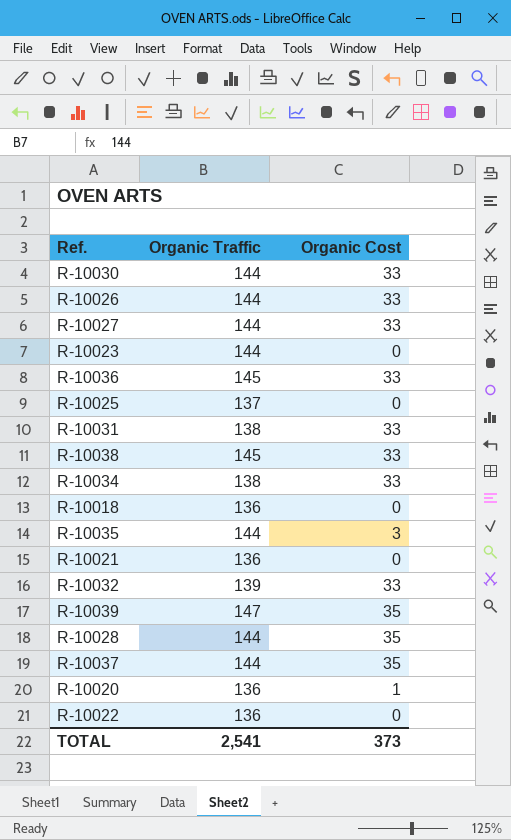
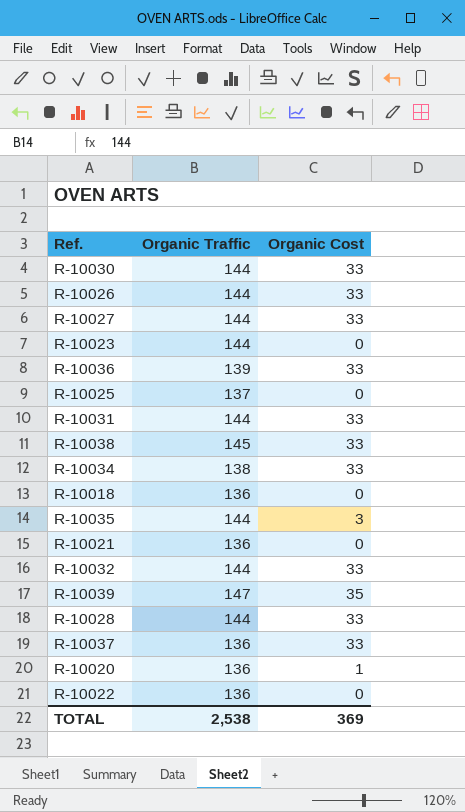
R-10036 | Organic Traffic: 145 -> 139
R-10031 | Organic Traffic: 138 -> 144
R-10032 | Organic Traffic: 139 -> 144
R-10028 | Organic Cost: 35 -> 33
R-10037 | Organic Traffic: 144 -> 136
R-10037 | Organic Cost: 35 -> 33
TOTAL | Organic Traffic: 2,541 -> 2,538
TOTAL | Organic Cost: 373 -> 369

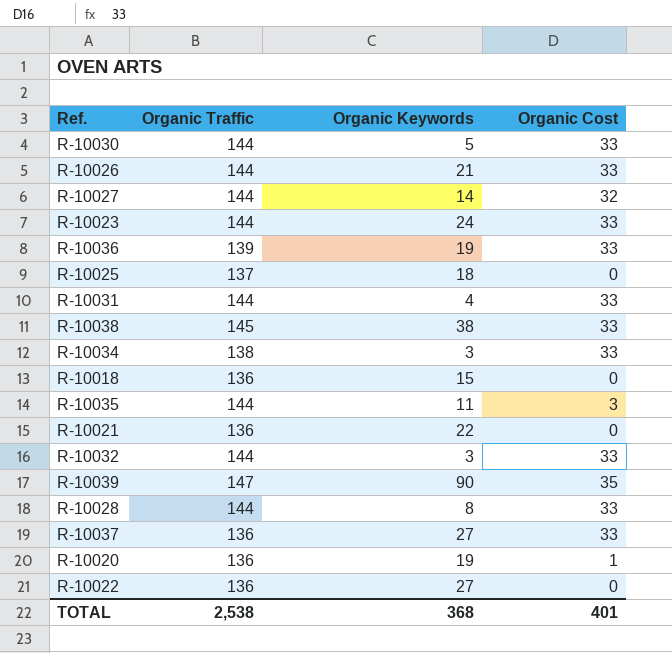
column Organic Keywords | position: none -> 3
R-10027 | Organic Cost: 33 -> 32
R-10023 | Organic Cost: 0 -> 33
TOTAL | Organic Cost: 369 -> 401

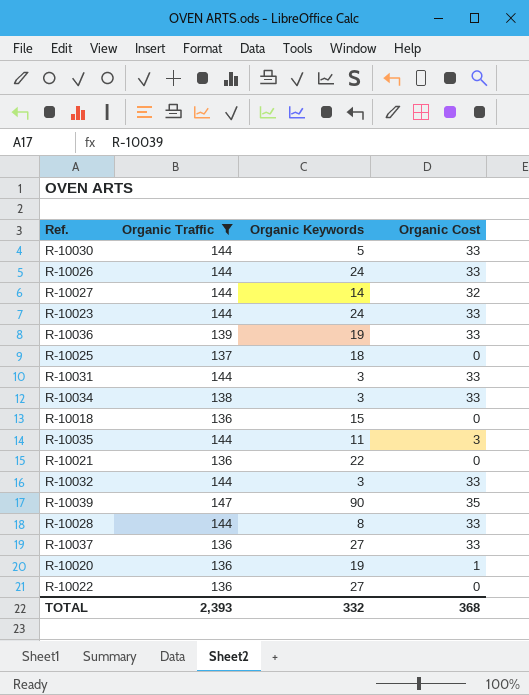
filter: none -> Organic Traffic != 145
R-10026 | Organic Keywords: 21 -> 24
R-10031 | Organic Keywords: 4 -> 3
TOTAL | Organic Traffic: 2,538 -> 2,393
TOTAL | Organic Keywords: 368 -> 332
TOTAL | Organic Cost: 401 -> 368

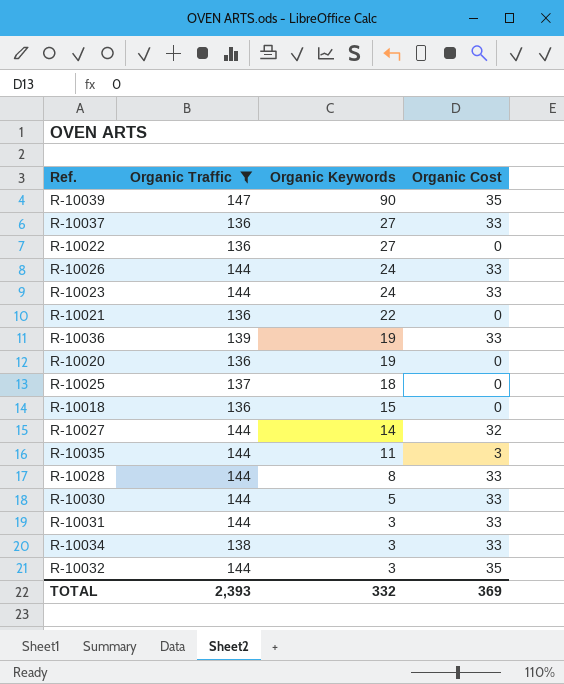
row order: none -> Organic Keywords descending
R-10020 | Organic Cost: 1 -> 0
R-10032 | Organic Cost: 33 -> 35
TOTAL | Organic Cost: 368 -> 369

